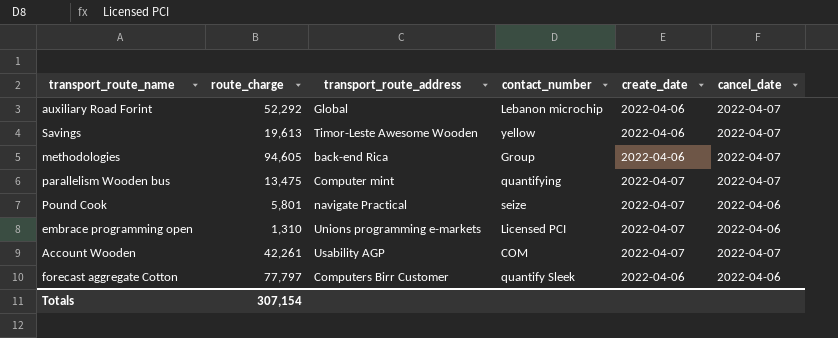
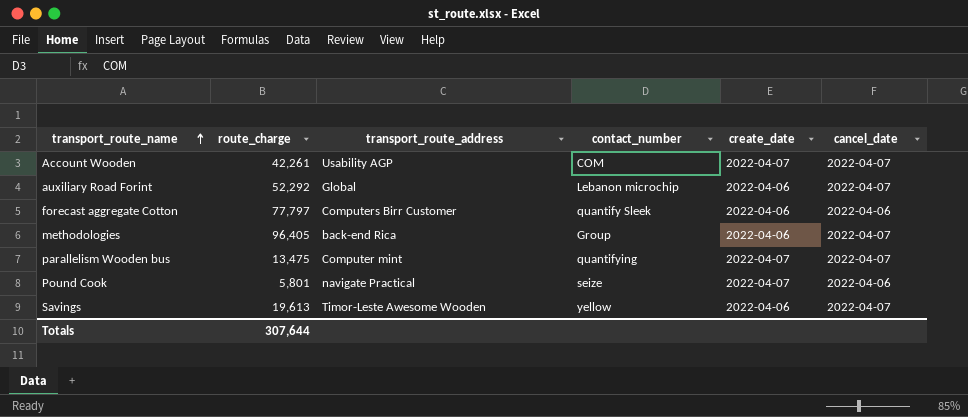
row order: none -> transport_route_name ascending
row embrace programming open: 1,310 | Unions programming e-markets | Licensed PCI | 2022-04-07 | 2022-04-06 -> none
methodologies | route_charge: 94,605 -> 96,405
Totals | route_charge: 307,154 -> 307,644

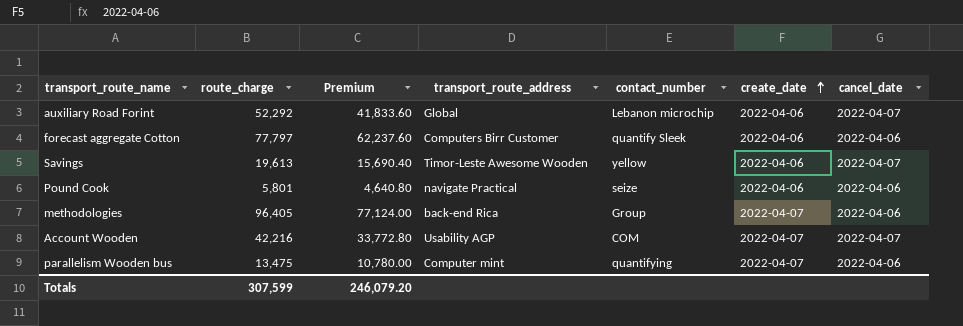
row order: transport_route_name ascending -> create_date ascending
column Premium | formula: none -> [route_charge] * 0.8
Pound Cook | create_date: 2022-04-07 -> 2022-04-06
methodologies | create_date: 2022-04-06 -> 2022-04-07
methodologies | cancel_date: 2022-04-07 -> 2022-04-06
Account Wooden | route_charge: 42,261 -> 42,216
parallelism Wooden bus | cancel_date: 2022-04-07 -> 2022-04-06
Totals | route_charge: 307,644 -> 307,599

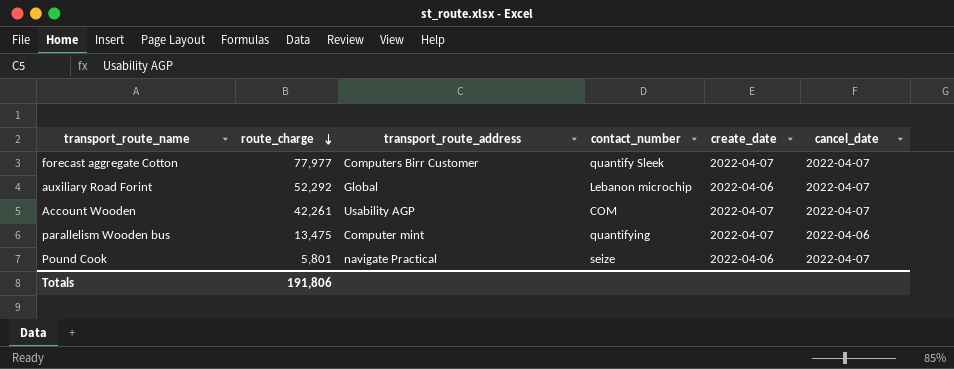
row order: create_date ascending -> route_charge descending
column Premium | formula: [route_charge] * 0.8 -> none
row Savings: 19,613 | 15,690.40 | Timor-Leste Awesome Wooden | yellow | 2022-04-06 | 2022-04-07 -> none
row methodologies: 96,405 | 77,124.00 | back-end Rica | Group | 2022-04-07 | 2022-04-06 -> none
forecast aggregate Cotton | route_charge: 77,797 -> 77,977
forecast aggregate Cotton | create_date: 2022-04-06 -> 2022-04-07
forecast aggregate Cotton | cancel_date: 2022-04-06 -> 2022-04-07
Account Wooden | route_charge: 42,216 -> 42,261
Pound Cook | cancel_date: 2022-04-06 -> 2022-04-07
Totals | route_charge: 307,599 -> 191,806

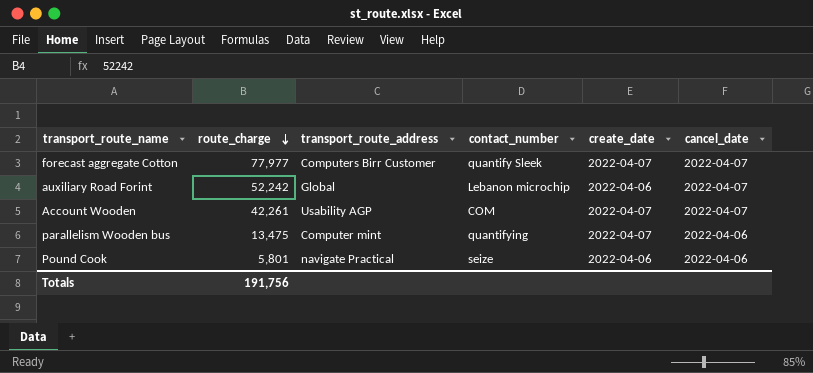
auxiliary Road Forint | route_charge: 52,292 -> 52,242
Pound Cook | cancel_date: 2022-04-07 -> 2022-04-06
Totals | route_charge: 191,806 -> 191,756

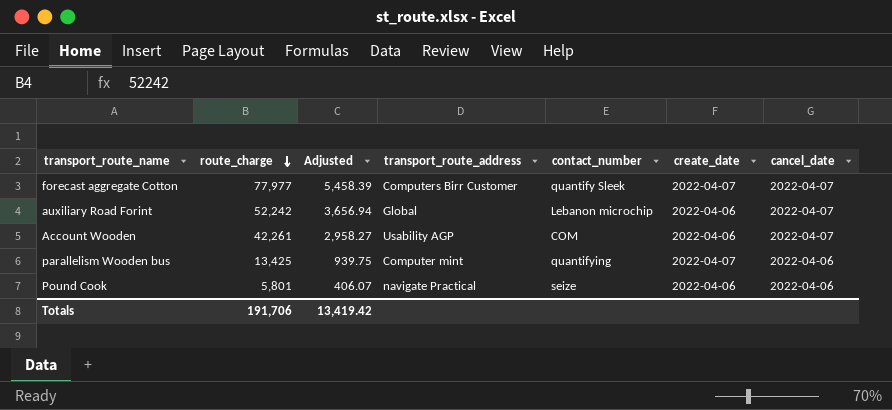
column Adjusted | formula: none -> [route_charge] * 0.07
Account Wooden | create_date: 2022-04-07 -> 2022-04-06
parallelism Wooden bus | route_charge: 13,475 -> 13,425
Totals | route_charge: 191,756 -> 191,706

